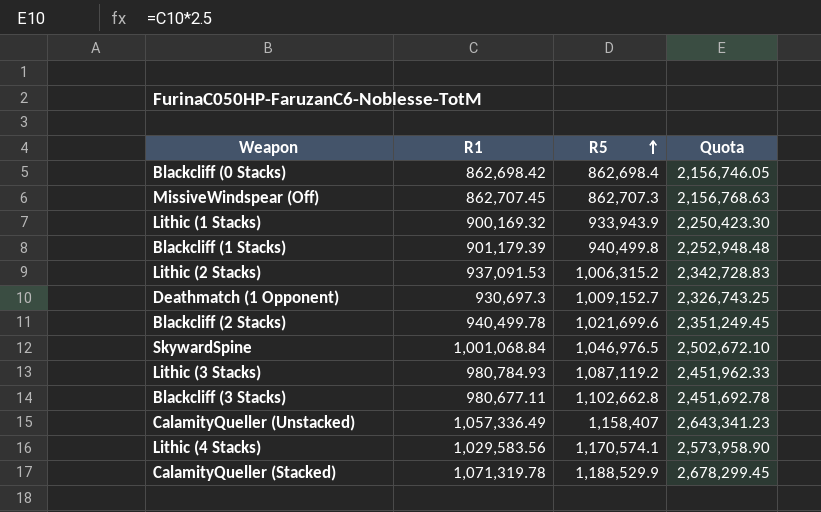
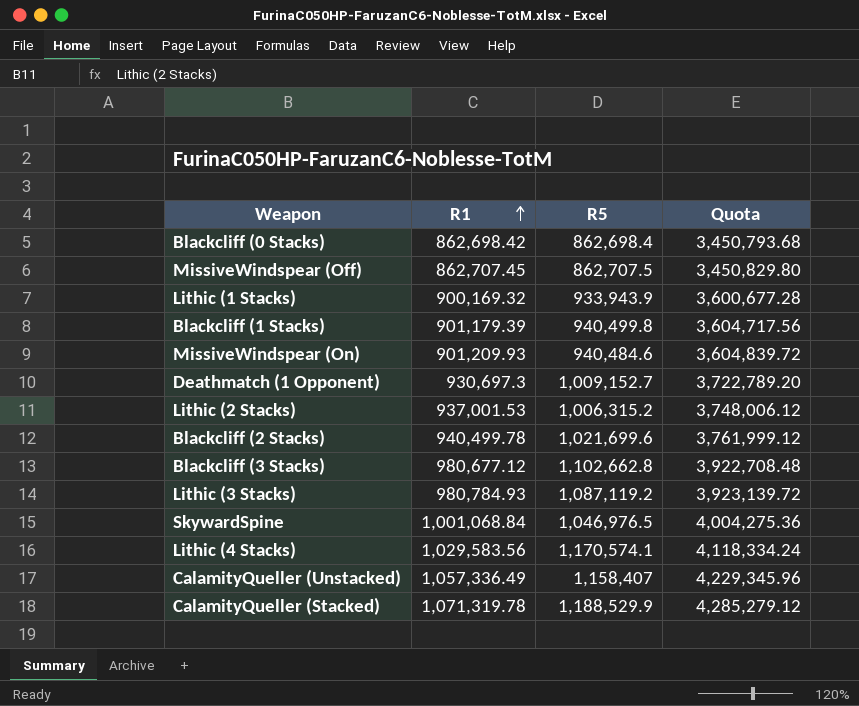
row order: R5 ascending -> R1 ascending
column Quota | formula: [R1] * 2.5 -> [R1] * 4
MissiveWindspear (Off) | R5: 862,707.3 -> 862,707.5
row MissiveWindspear (On): none -> 901,209.93 | 940,484.6 | 3,604,839.72
Lithic (2 Stacks) | R1: 937,091.53 -> 937,001.53
Blackcliff (3 Stacks) | R1: 980,677.11 -> 980,677.12

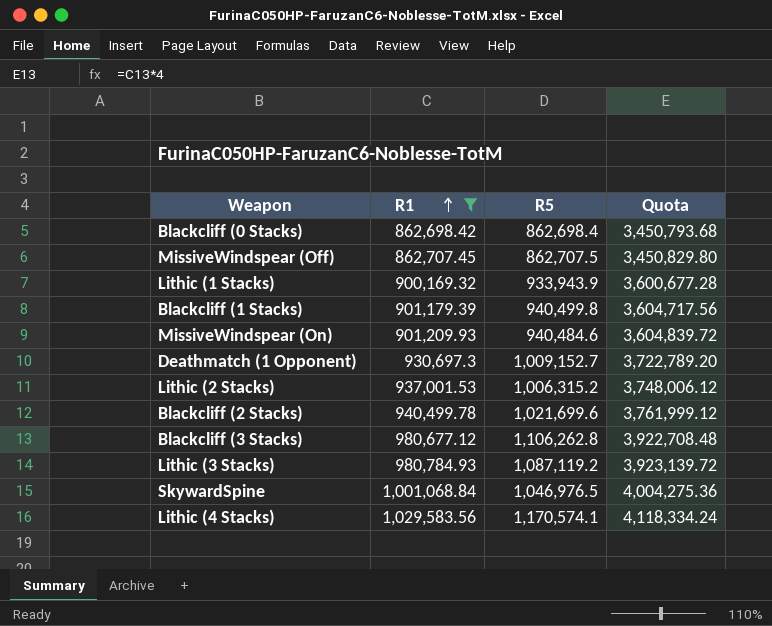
filter: none -> R1 <= 1,029,583.56
Blackcliff (3 Stacks) | R5: 1,102,662.8 -> 1,106,262.8

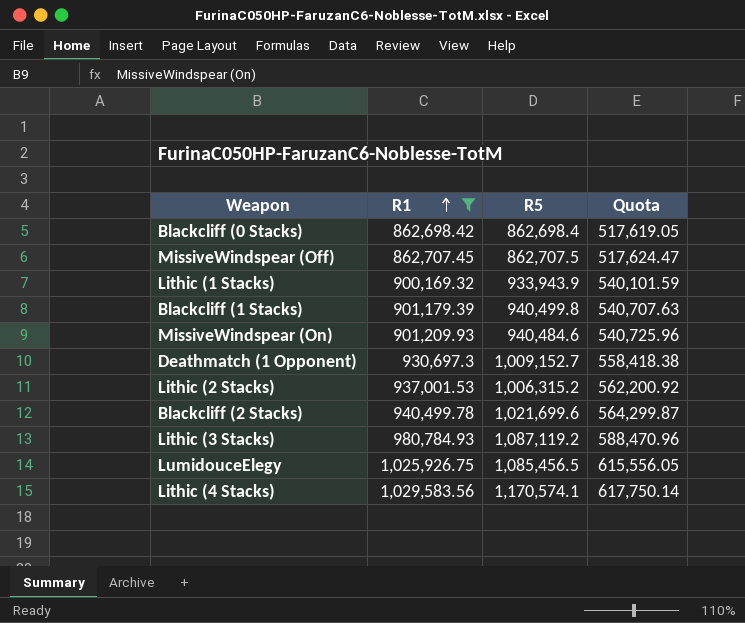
column Quota | formula: [R1] * 4 -> [R1] * 0.6
row Blackcliff (3 Stacks): 980,677.12 | 1,106,262.8 | 3,922,708.48 -> none
row SkywardSpine: 1,001,068.84 | 1,046,976.5 | 4,004,275.36 -> none
row LumidouceElegy: none -> 1,025,926.75 | 1,085,456.5 | 615,556.05

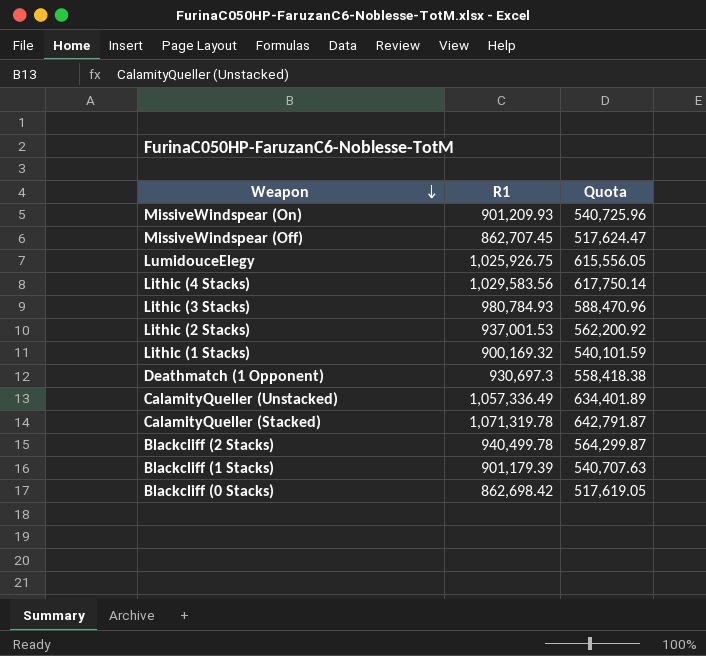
filter: R1 <= 1,029,583.56 -> none
row order: R1 ascending -> Weapon descending
column R5 | position: 3 -> none

